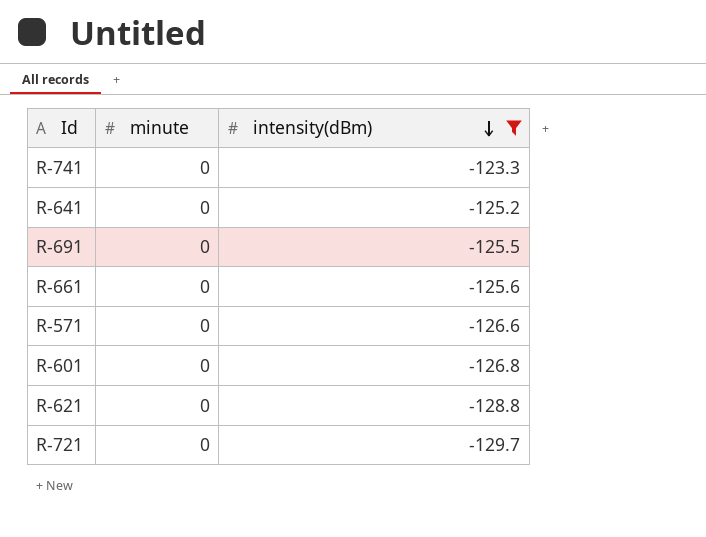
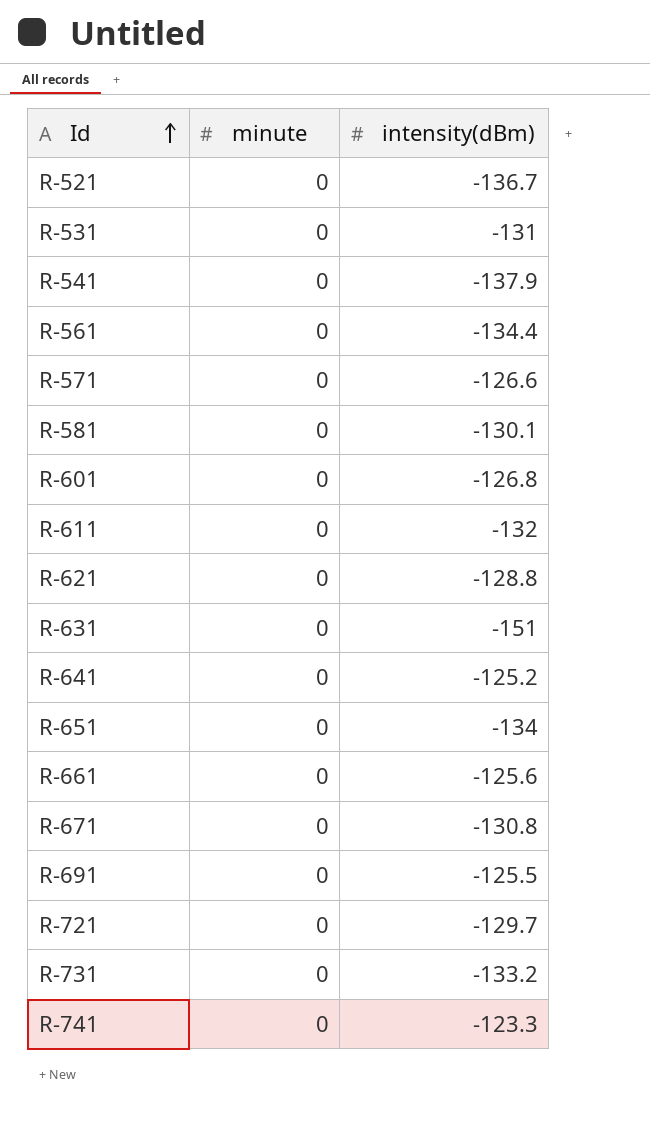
filter: intensity(dBm) >= -129.7 -> none
row order: intensity(dBm) descending -> Id ascending

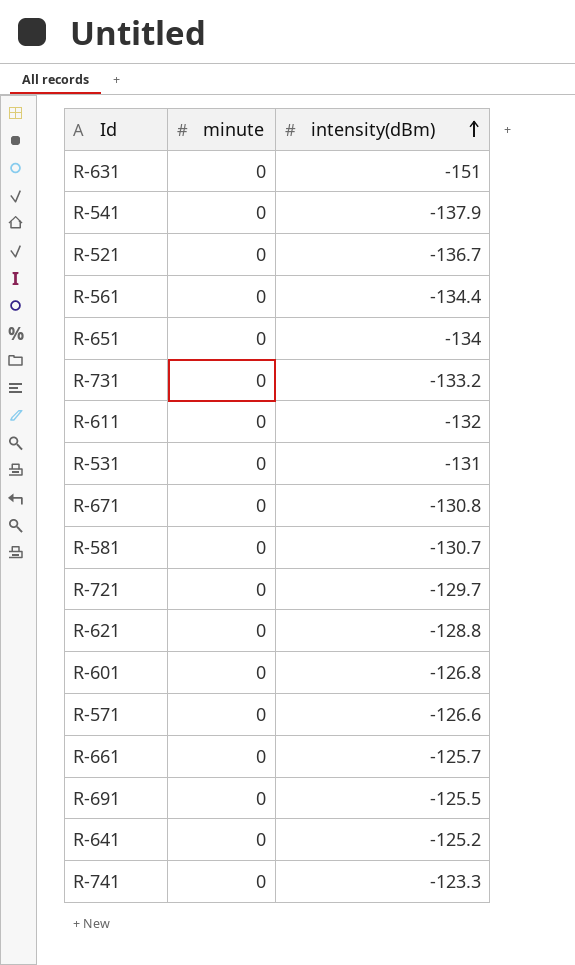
row order: Id ascending -> intensity(dBm) ascending
R-581 | intensity(dBm): -130.1 -> -130.7
R-661 | intensity(dBm): -125.6 -> -125.7

